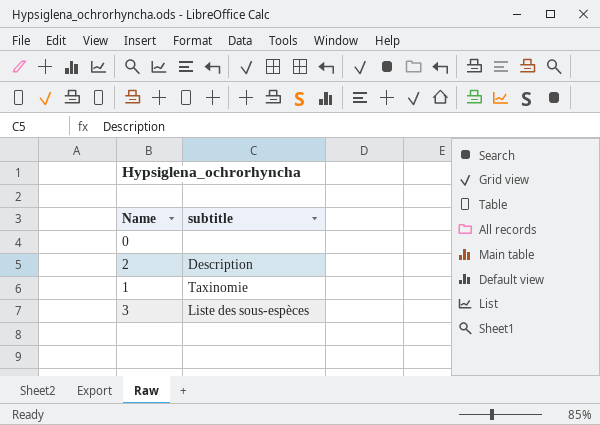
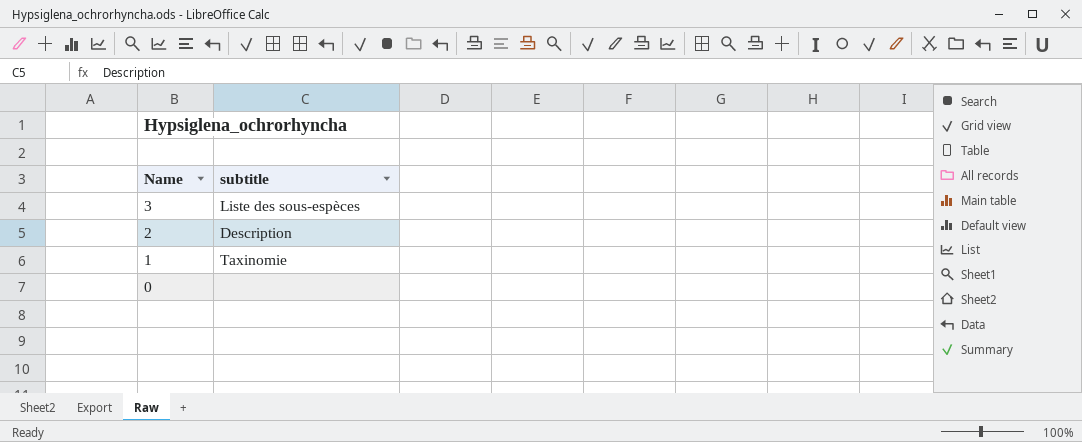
row order: none -> Name descending

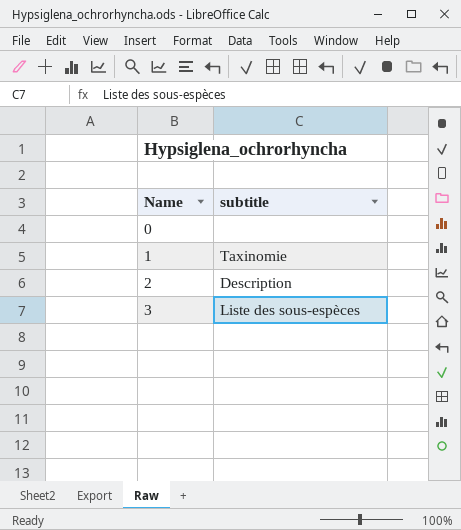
row order: Name descending -> Name ascending

